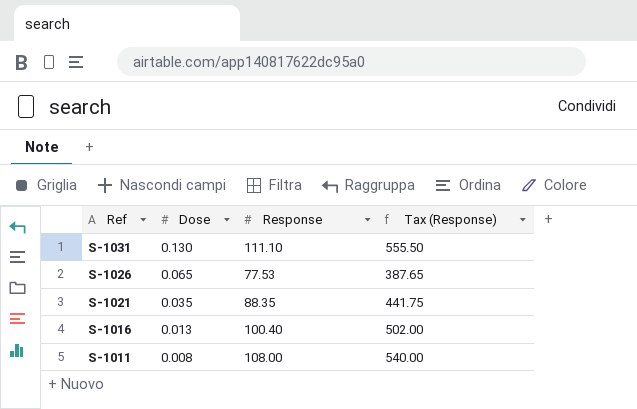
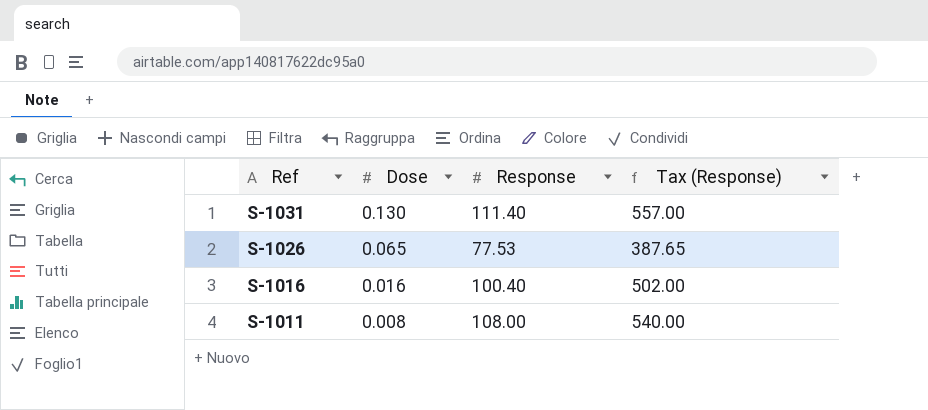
row S-1021: 0.035 | 88.35 | 441.75 -> none
S-1031 | Response: 111.10 -> 111.40
S-1031 | Tax (Response): 555.50 -> 557.00
S-1016 | Dose: 0.013 -> 0.016

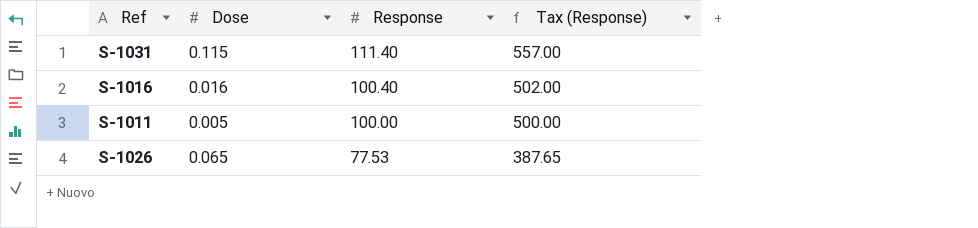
row order: Ref descending -> Response descending
S-1031 | Dose: 0.130 -> 0.115
S-1011 | Dose: 0.008 -> 0.005
S-1011 | Response: 108.00 -> 100.00
S-1011 | Tax (Response): 540.00 -> 500.00

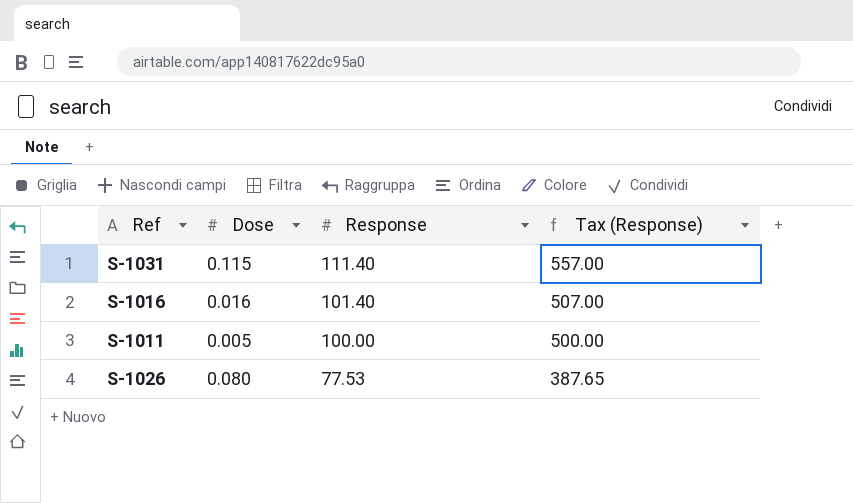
S-1016 | Response: 100.40 -> 101.40
S-1016 | Tax (Response): 502.00 -> 507.00
S-1026 | Dose: 0.065 -> 0.080

